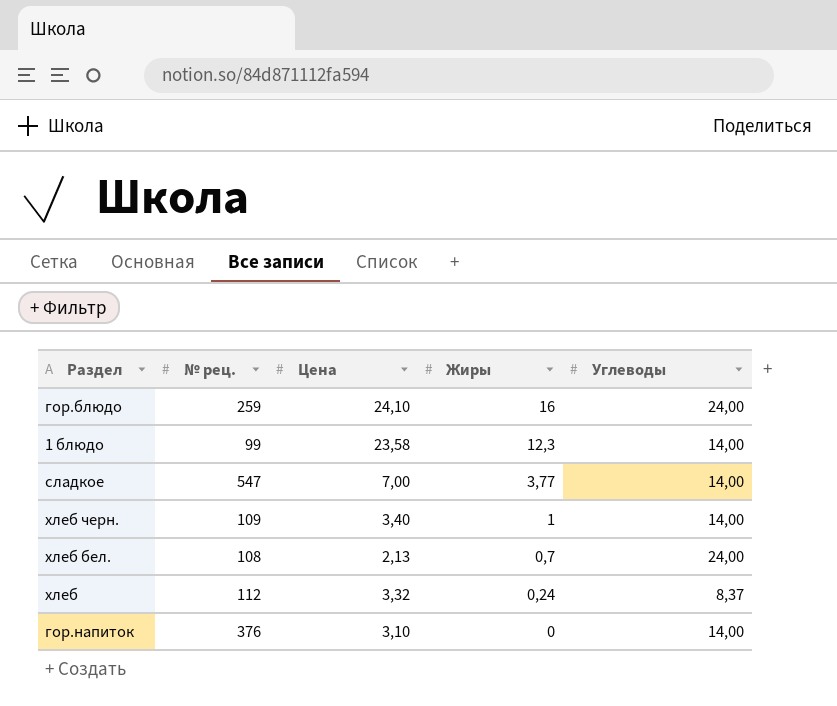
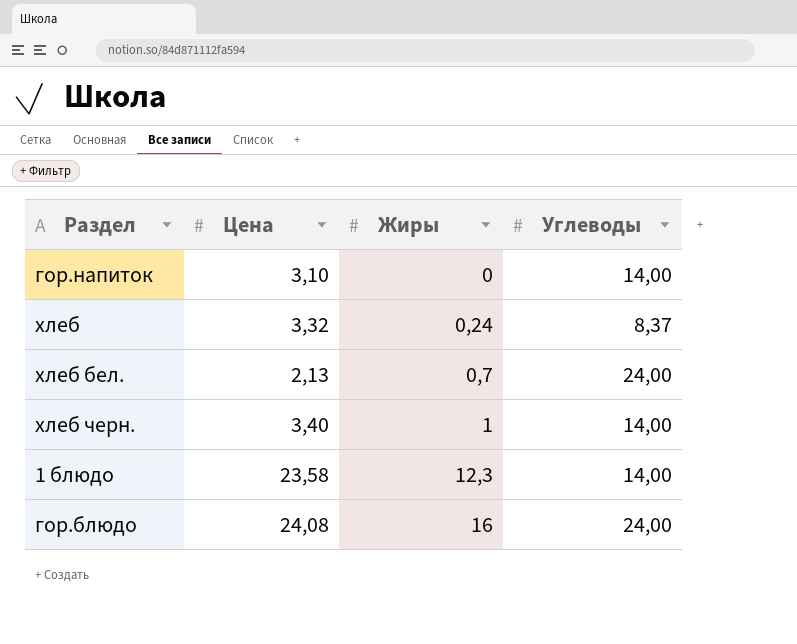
row order: Жиры descending -> Жиры ascending
column № рец. | position: 2 -> none
row сладкое: 547 | 7,00 | 3,77 | 14,00 -> none
гор.блюдо | Цена: 24,10 -> 24,08

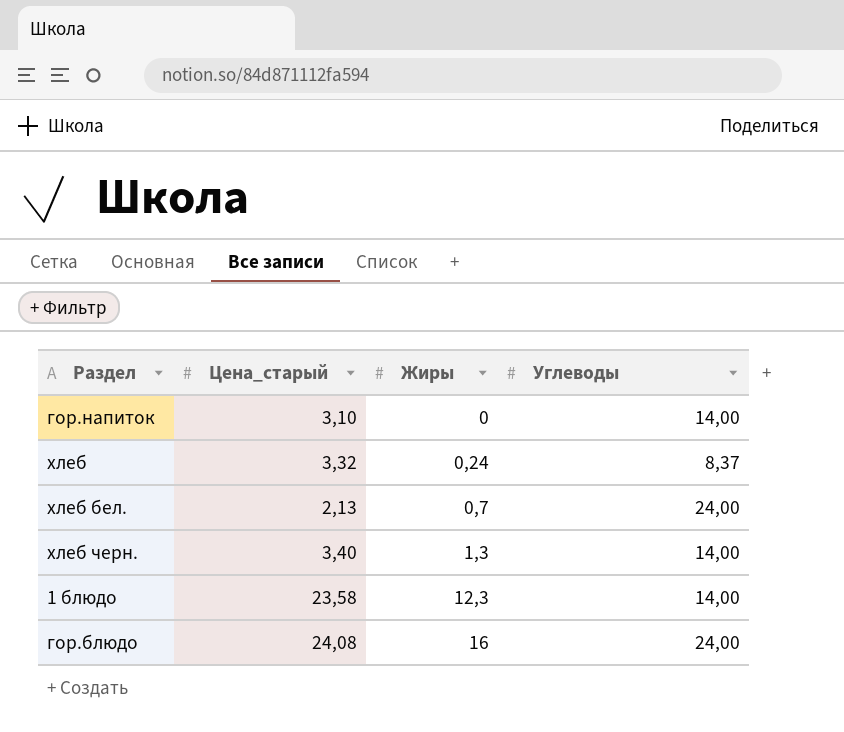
column name: Цена -> Цена_старый
хлеб черн. | Жиры: 1 -> 1,3

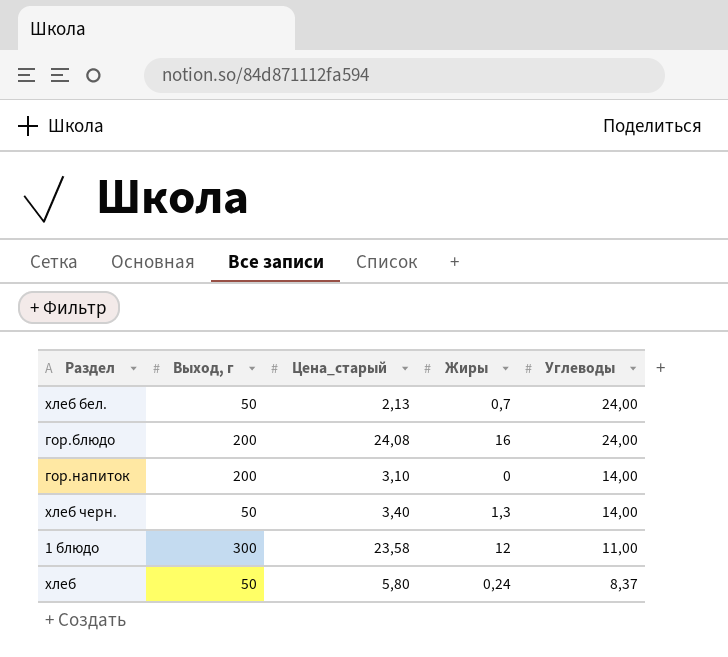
row order: Жиры ascending -> Углеводы descending
column Выход, г | position: none -> 2
1 блюдо | Жиры: 12,3 -> 12
1 блюдо | Углеводы: 14,00 -> 11,00
хлеб | Цена_старый: 3,32 -> 5,80

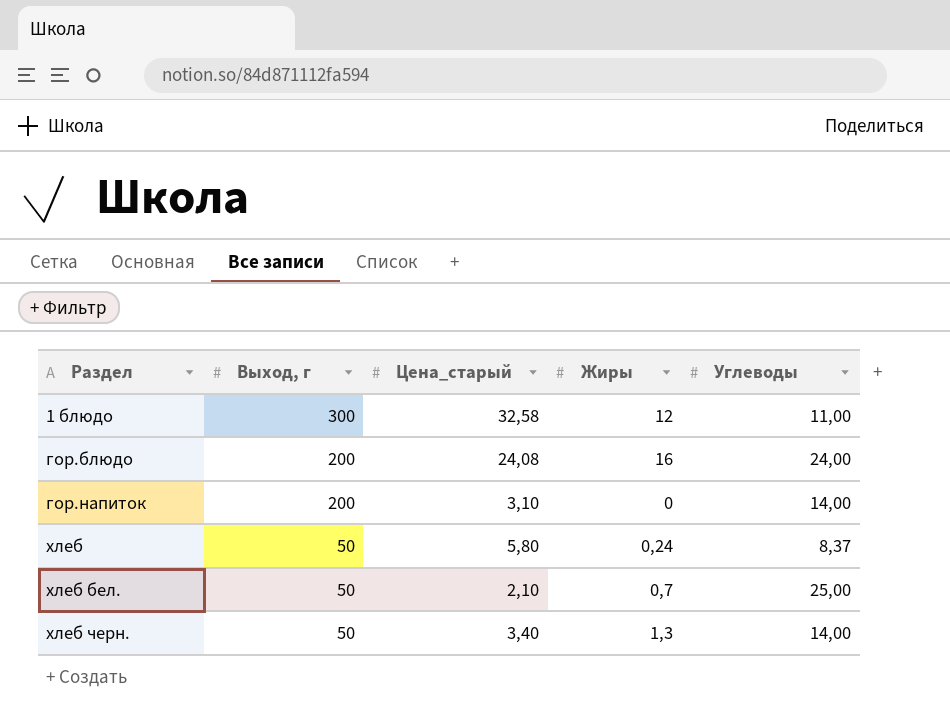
row order: Углеводы descending -> Раздел ascending
1 блюдо | Цена_старый: 23,58 -> 32,58
хлеб бел. | Цена_старый: 2,13 -> 2,10
хлеб бел. | Углеводы: 24,00 -> 25,00

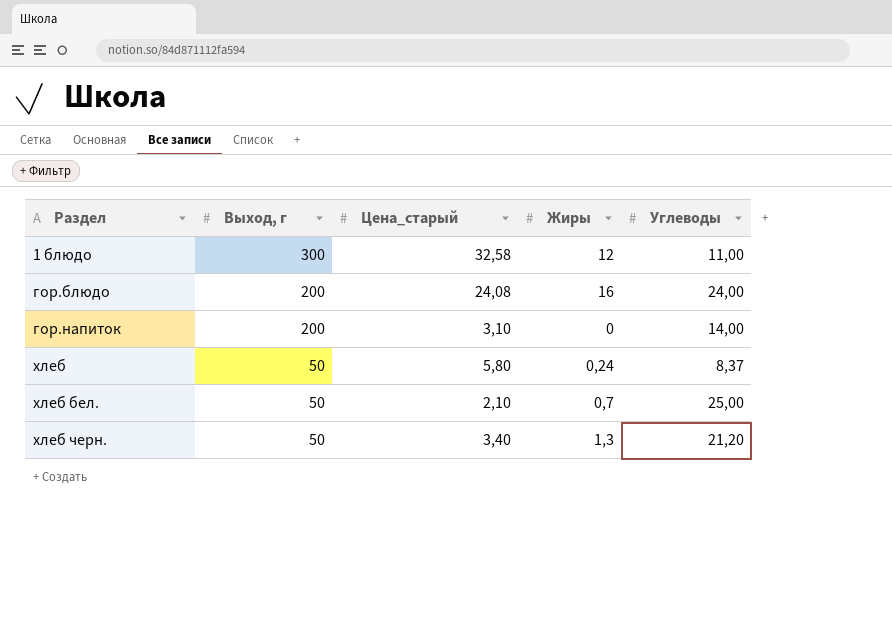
хлеб черн. | Углеводы: 14,00 -> 21,20

